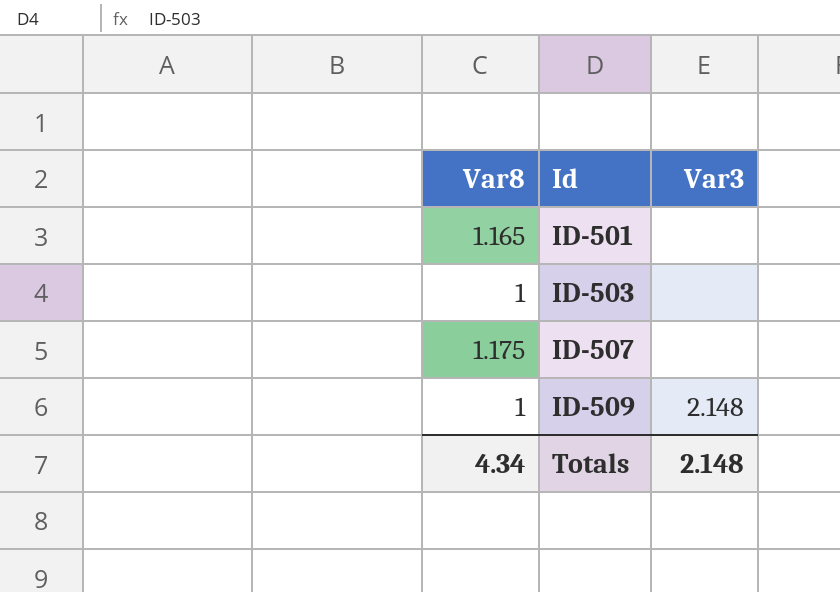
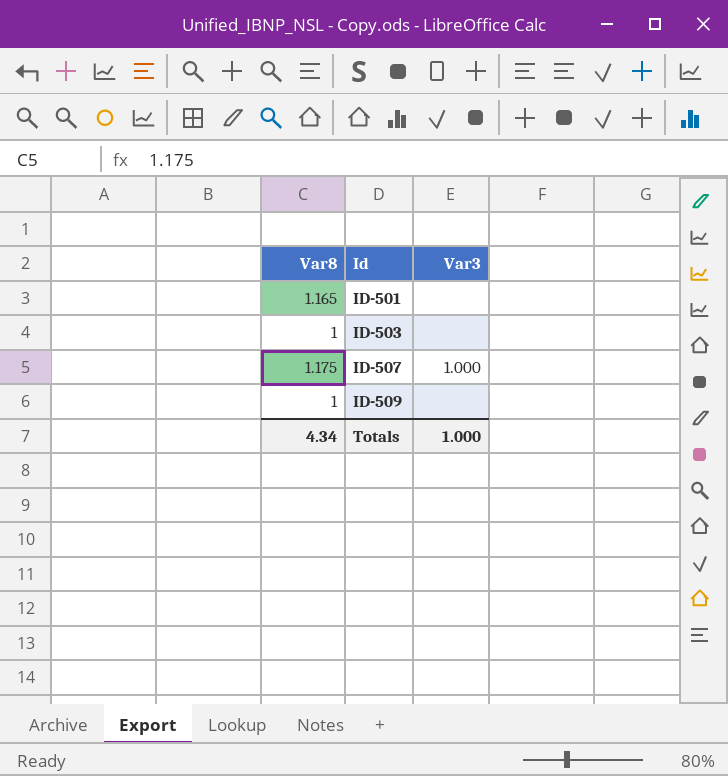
ID-507 | Var3: none -> 1.000
ID-509 | Var3: 2.148 -> none
Totals | Var3: 2.148 -> 1.000

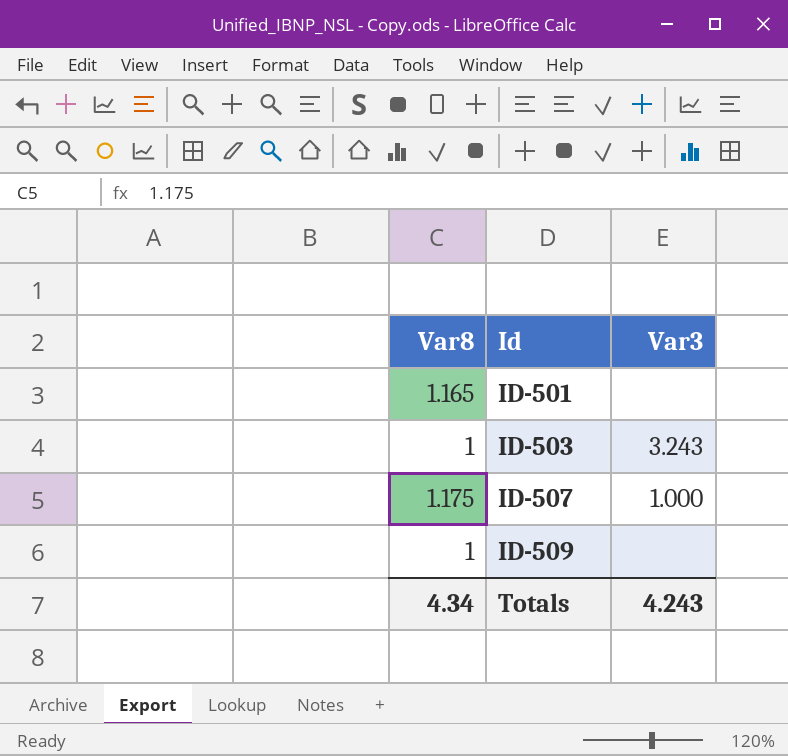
ID-503 | Var3: none -> 3.243
Totals | Var3: 1.000 -> 4.243

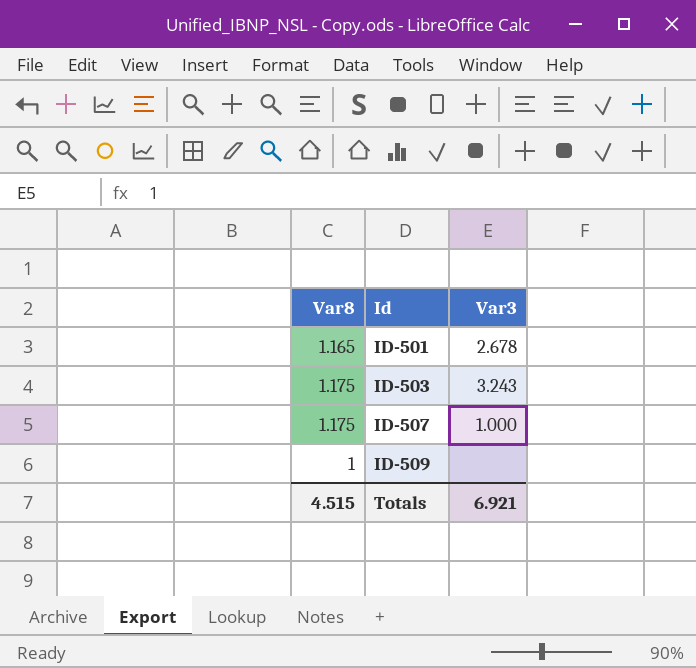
ID-501 | Var3: none -> 2.678
ID-503 | Var8: 1 -> 1.175
Totals | Var8: 4.34 -> 4.515
Totals | Var3: 4.243 -> 6.921

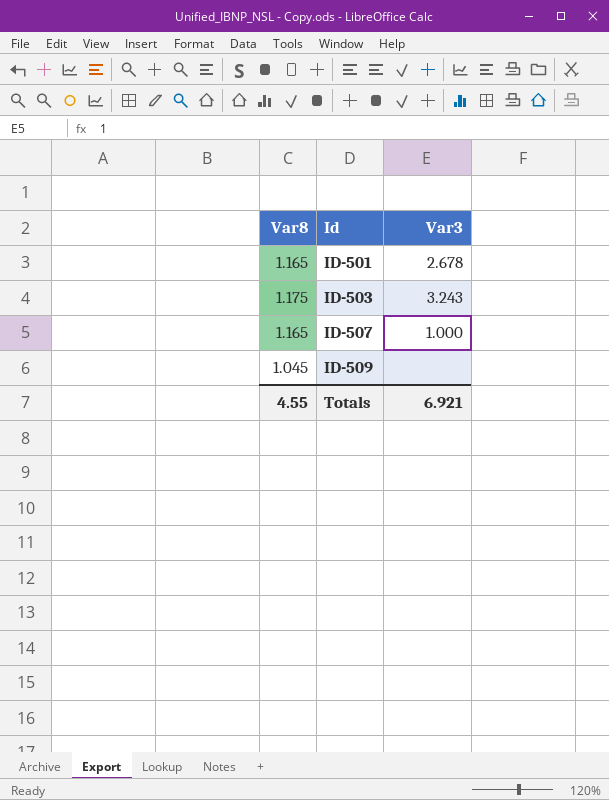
ID-507 | Var8: 1.175 -> 1.165
ID-509 | Var8: 1 -> 1.045
Totals | Var8: 4.515 -> 4.55

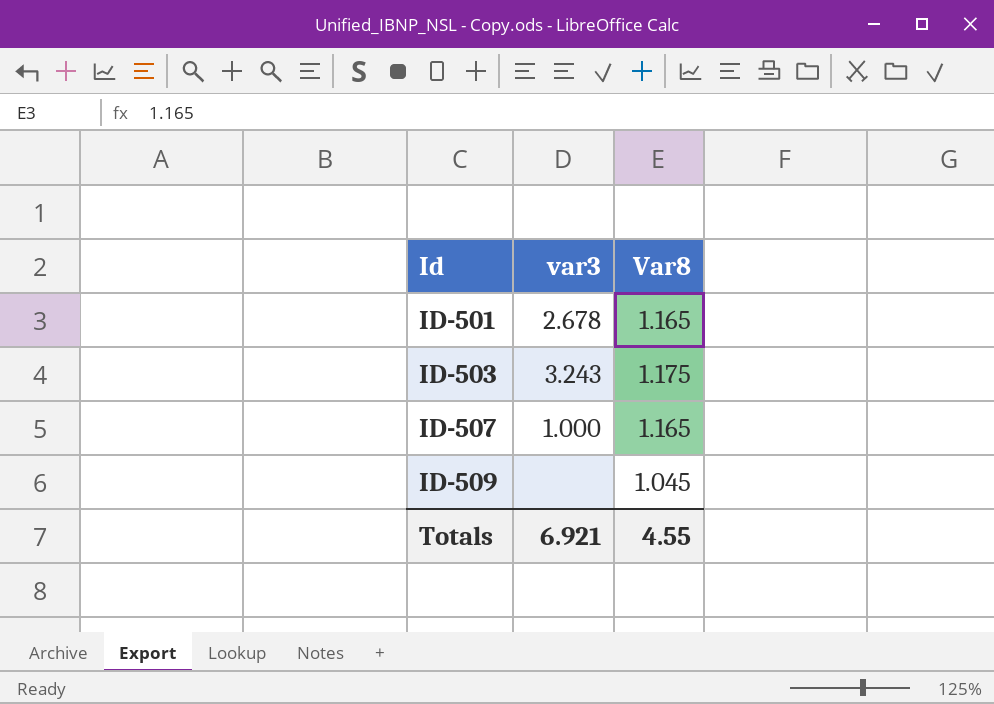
column name: Var3 -> var3
column Var8 | position: 1 -> 3

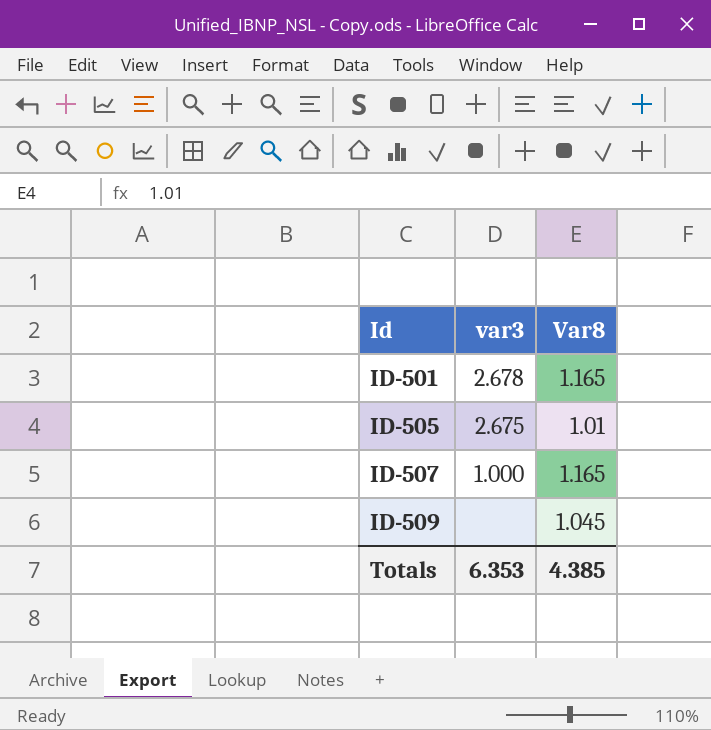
row ID-503: 3.243 | 1.175 -> none
row ID-505: none -> 2.675 | 1.01
Totals | var3: 6.921 -> 6.353
Totals | Var8: 4.55 -> 4.385

